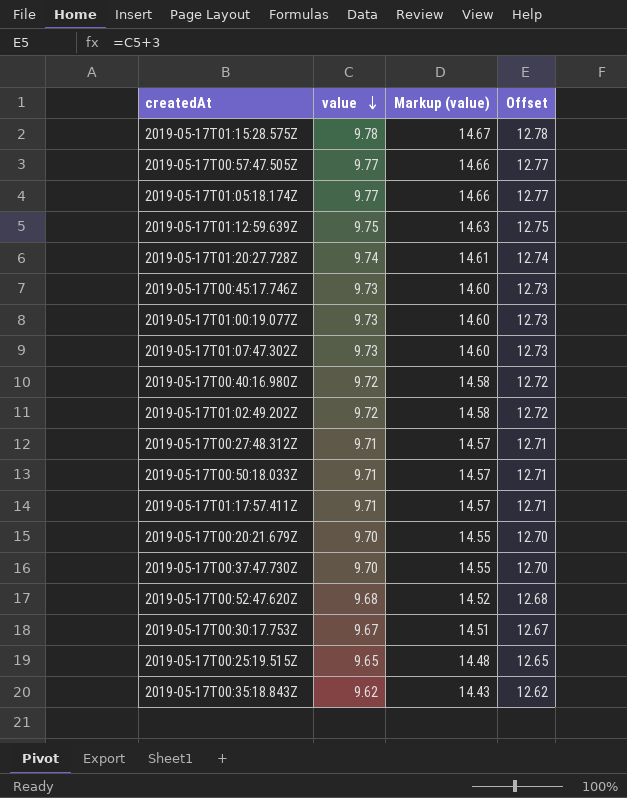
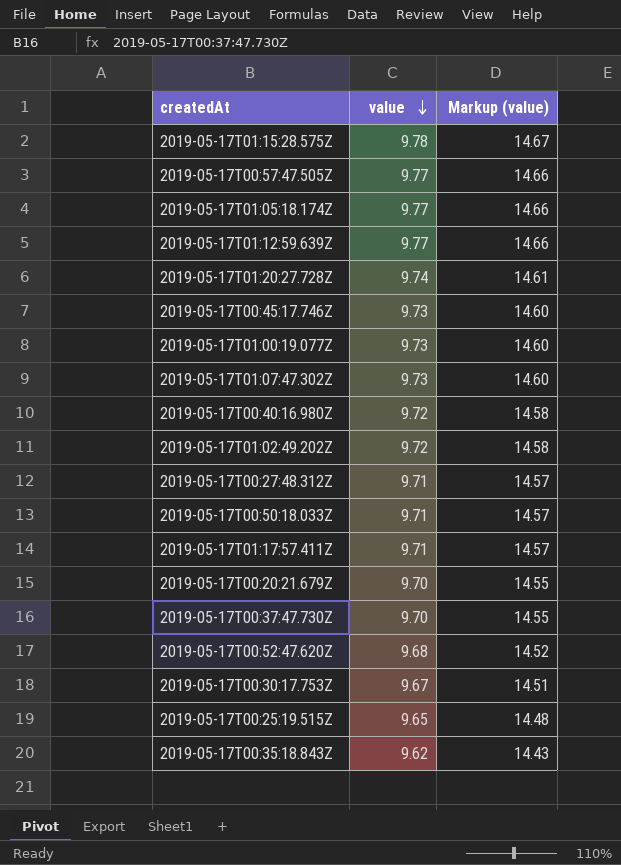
column Offset | formula: [value] + 3 -> none
2019-05-17T01:12:59.639Z | value: 9.75 -> 9.77
2019-05-17T01:12:59.639Z | Markup (value): 14.63 -> 14.66

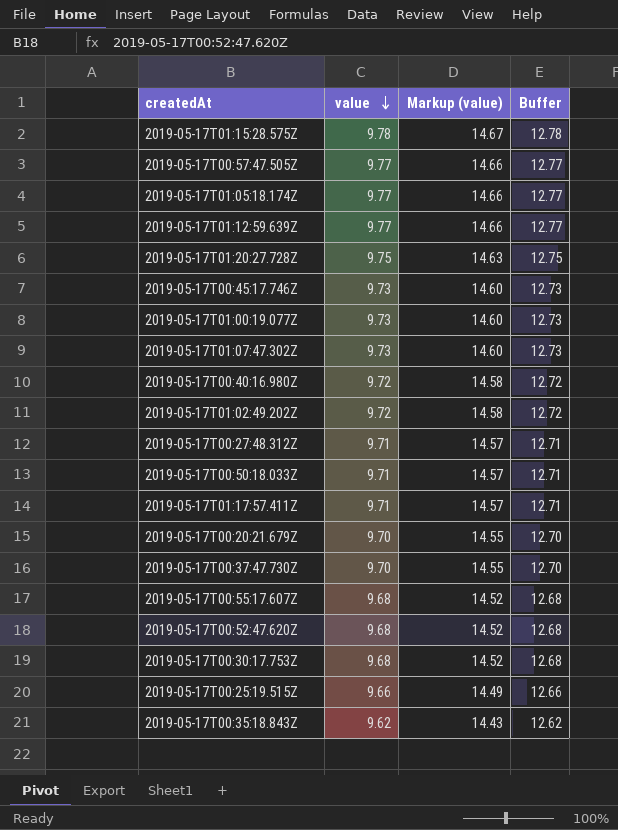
column Buffer | formula: none -> [value] + 3
2019-05-17T01:20:27.728Z | value: 9.74 -> 9.75
2019-05-17T01:20:27.728Z | Markup (value): 14.61 -> 14.63
row 2019-05-17T00:55:17.607Z: none -> 9.68 | 14.52 | 12.68
2019-05-17T00:30:17.753Z | value: 9.67 -> 9.68
2019-05-17T00:30:17.753Z | Markup (value): 14.51 -> 14.52
2019-05-17T00:25:19.515Z | value: 9.65 -> 9.66
2019-05-17T00:25:19.515Z | Markup (value): 14.48 -> 14.49

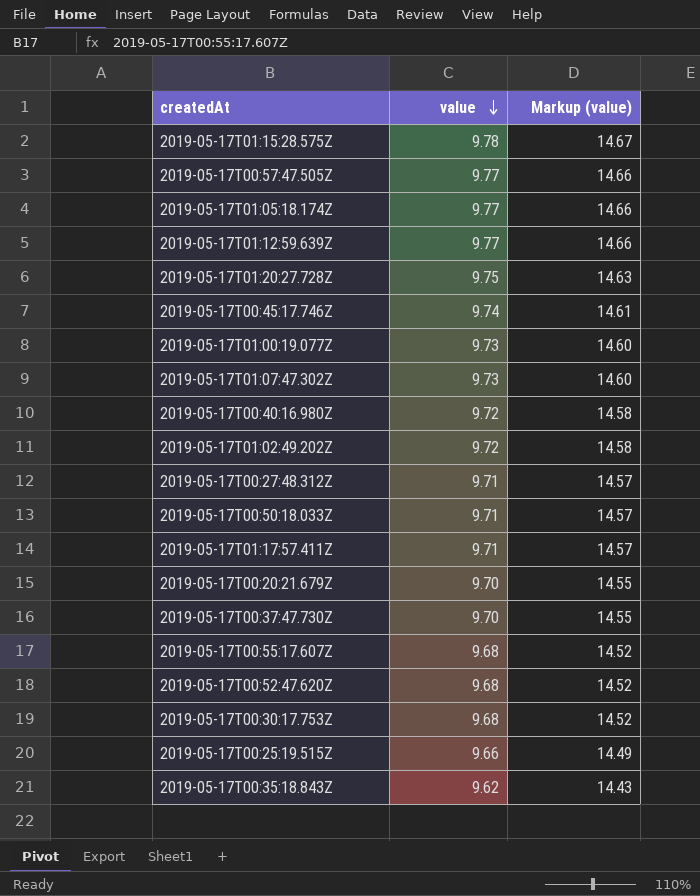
column Buffer | formula: [value] + 3 -> none
2019-05-17T00:45:17.746Z | value: 9.73 -> 9.74
2019-05-17T00:45:17.746Z | Markup (value): 14.60 -> 14.61

